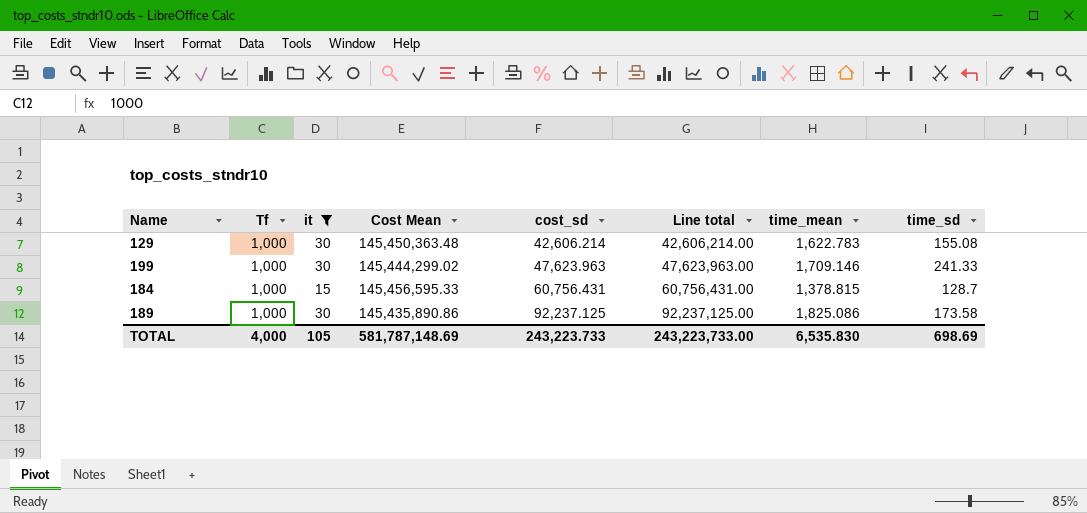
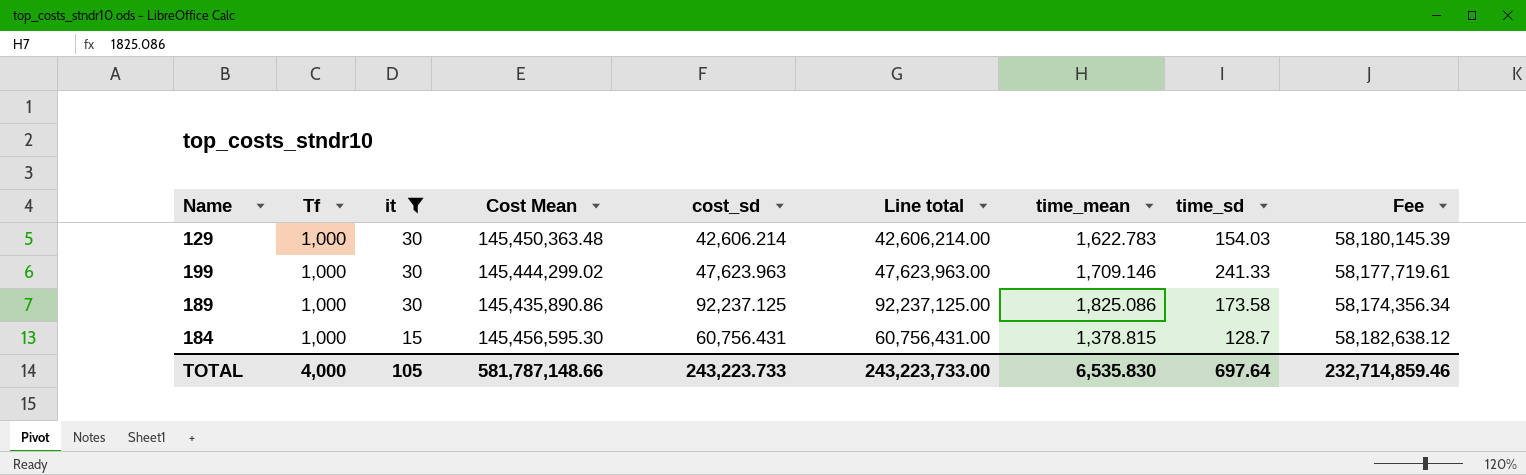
row order: cost_sd ascending -> it descending
column Fee | formula: none -> [Cost Mean] * 0.4
129 | time_sd: 155.08 -> 154.03
184 | Cost Mean: 145,456,595.33 -> 145,456,595.30
TOTAL | Cost Mean: 581,787,148.69 -> 581,787,148.66
TOTAL | time_sd: 698.69 -> 697.64

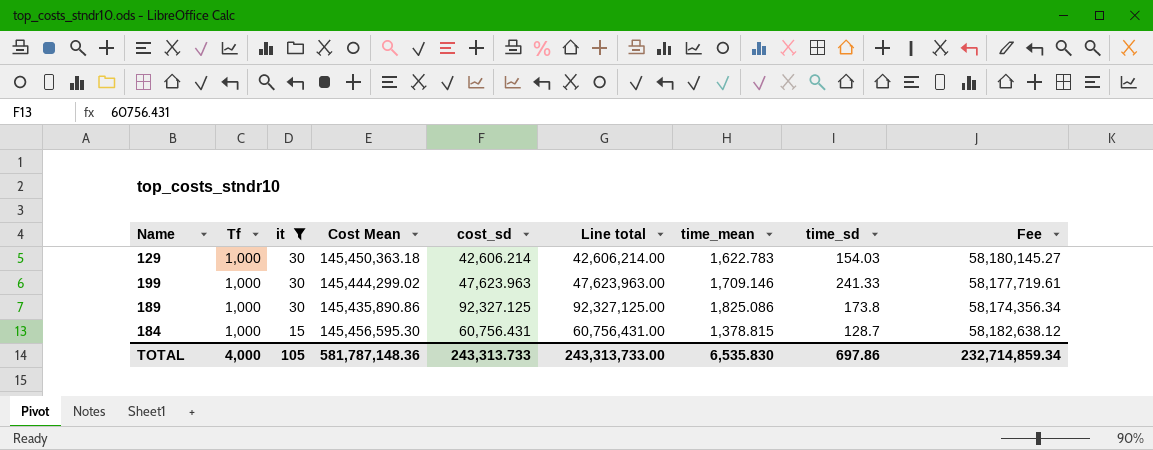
129 | Cost Mean: 145,450,363.48 -> 145,450,363.18
129 | Fee: 58,180,145.39 -> 58,180,145.27
189 | cost_sd: 92,237.125 -> 92,327.125
189 | Line total: 92,237,125.00 -> 92,327,125.00
189 | time_sd: 173.58 -> 173.8
TOTAL | Cost Mean: 581,787,148.66 -> 581,787,148.36
TOTAL | cost_sd: 243,223.733 -> 243,313.733
TOTAL | Line total: 243,223,733.00 -> 243,313,733.00
TOTAL | time_sd: 697.64 -> 697.86
TOTAL | Fee: 232,714,859.46 -> 232,714,859.34

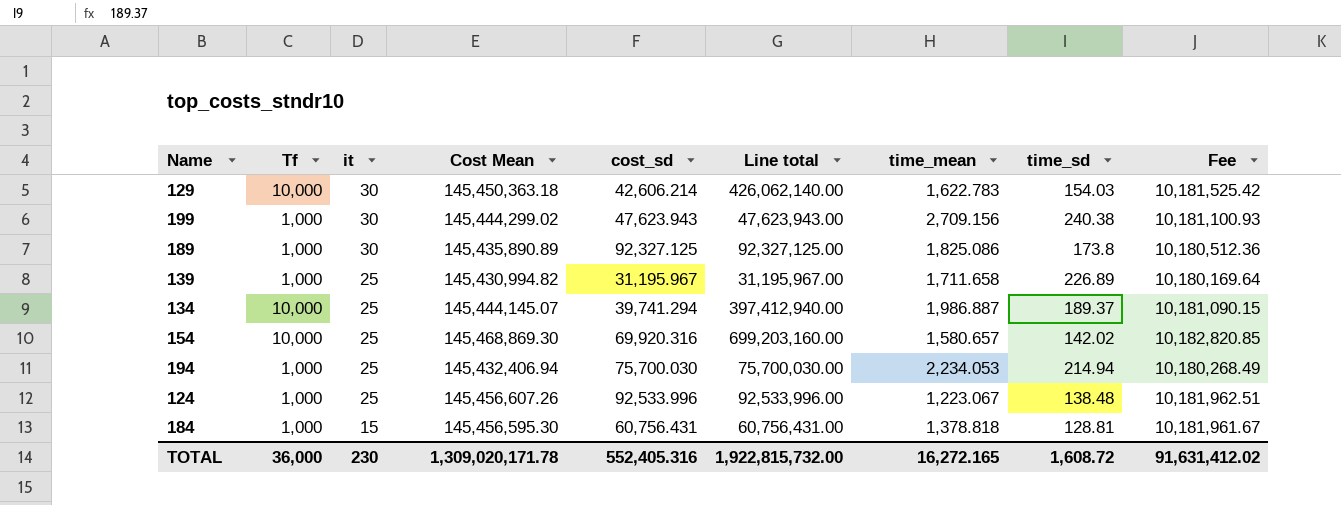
filter: it != 25 -> none
column Fee | formula: [Cost Mean] * 0.4 -> [Cost Mean] * 0.07
129 | Tf: 1,000 -> 10,000
129 | Line total: 42,606,214.00 -> 426,062,140.00
199 | cost_sd: 47,623.963 -> 47,623.943
199 | Line total: 47,623,963.00 -> 47,623,943.00
199 | time_mean: 1,709.146 -> 2,709.156
199 | time_sd: 241.33 -> 240.38
189 | Cost Mean: 145,435,890.86 -> 145,435,890.89
184 | time_mean: 1,378.815 -> 1,378.818
184 | time_sd: 128.7 -> 128.81
TOTAL | Tf: 4,000 -> 36,000
TOTAL | it: 105 -> 230
TOTAL | Cost Mean: 581,787,148.36 -> 1,309,020,171.78
TOTAL | cost_sd: 243,313.733 -> 552,405.316
TOTAL | Line total: 243,313,733.00 -> 1,922,815,732.00
TOTAL | time_mean: 6,535.830 -> 16,272.165
TOTAL | time_sd: 697.86 -> 1,608.72
TOTAL | Fee: 232,714,859.34 -> 91,631,412.02

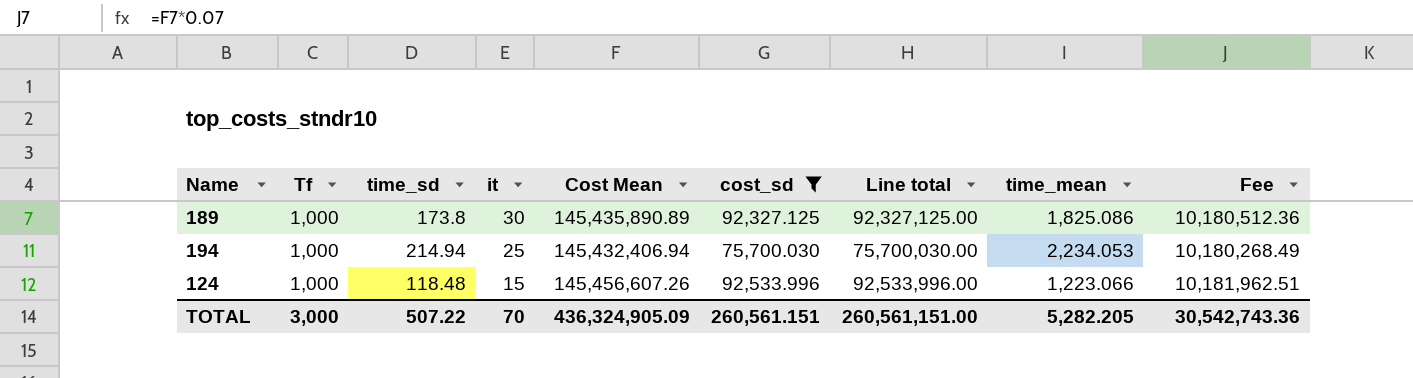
filter: none -> cost_sd >= 75,700.030
column time_sd | position: 8 -> 3
124 | time_sd: 138.48 -> 118.48
124 | it: 25 -> 15
124 | time_mean: 1,223.067 -> 1,223.066
TOTAL | Tf: 36,000 -> 3,000
TOTAL | time_sd: 1,608.72 -> 507.22
TOTAL | it: 230 -> 70
TOTAL | Cost Mean: 1,309,020,171.78 -> 436,324,905.09
TOTAL | cost_sd: 552,405.316 -> 260,561.151
TOTAL | Line total: 1,922,815,732.00 -> 260,561,151.00
TOTAL | time_mean: 16,272.165 -> 5,282.205
TOTAL | Fee: 91,631,412.02 -> 30,542,743.36

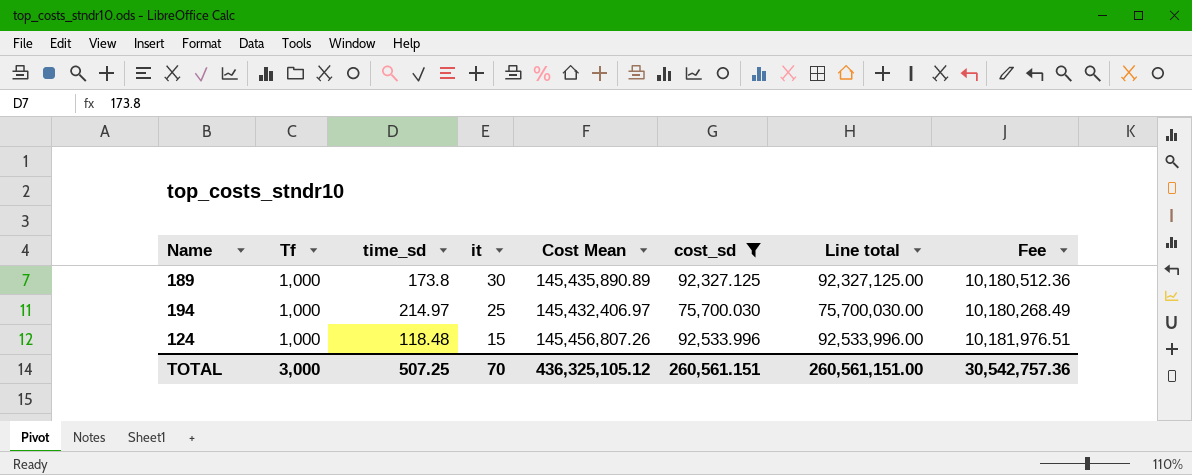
column time_mean | position: 8 -> none
194 | time_sd: 214.94 -> 214.97
194 | Cost Mean: 145,432,406.94 -> 145,432,406.97
124 | Cost Mean: 145,456,607.26 -> 145,456,807.26
124 | Fee: 10,181,962.51 -> 10,181,976.51
TOTAL | time_sd: 507.22 -> 507.25
TOTAL | Cost Mean: 436,324,905.09 -> 436,325,105.12
TOTAL | Fee: 30,542,743.36 -> 30,542,757.36

